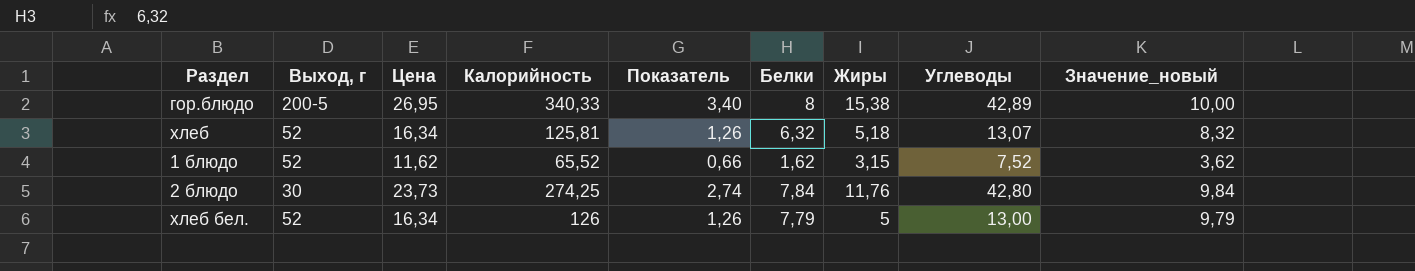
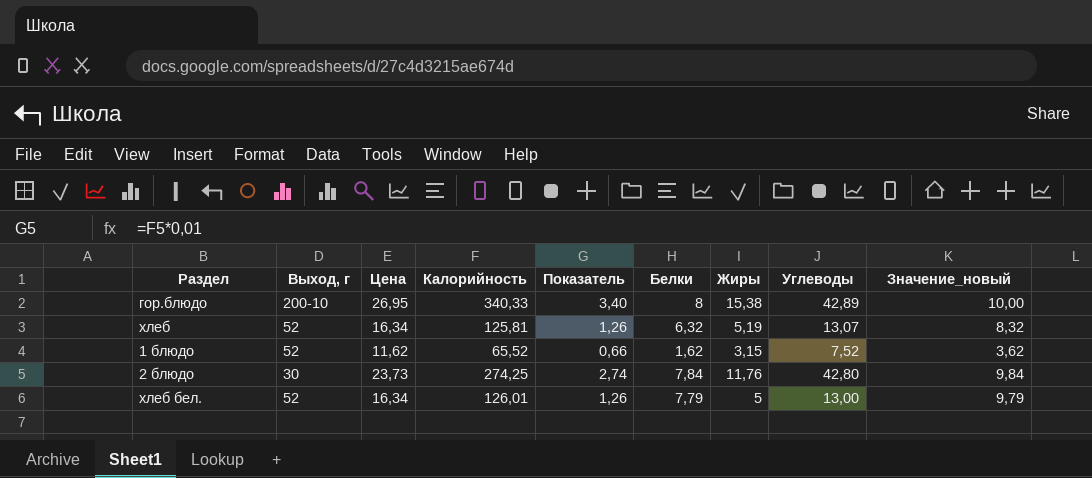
гор.блюдо | Выход, г: 200-5 -> 200-10
хлеб | Жиры: 5,18 -> 5,19
хлеб бел. | Калорийность: 126 -> 126,01

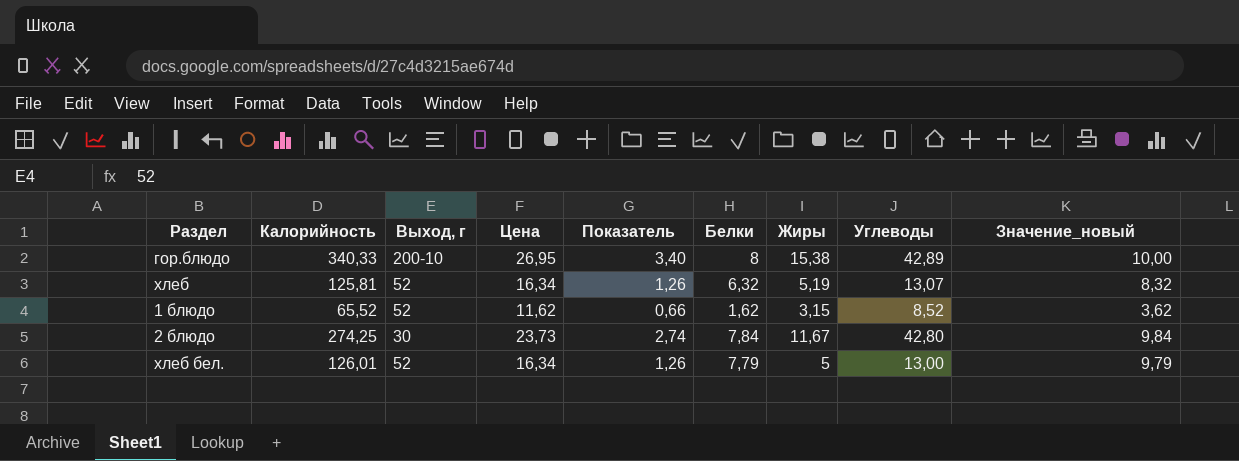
column Калорийность | position: 4 -> 2
1 блюдо | Углеводы: 7,52 -> 8,52
2 блюдо | Жиры: 11,76 -> 11,67

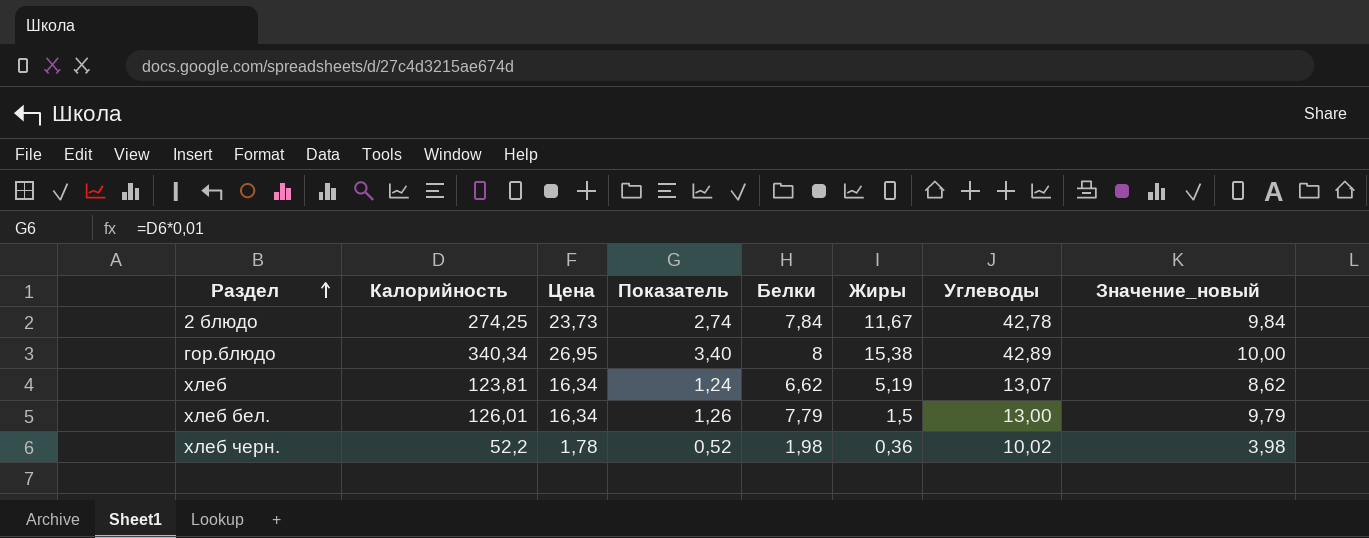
row order: none -> Раздел ascending
column Выход, г | position: 3 -> none
row 1 блюдо: 65,52 | 52 | 11,62 | 0,66 | 1,62 | 3,15 | 8,52 | 3,62 -> none
2 блюдо | Углеводы: 42,80 -> 42,78
гор.блюдо | Калорийность: 340,33 -> 340,34
хлеб | Калорийность: 125,81 -> 123,81
хлеб | Показатель: 1,26 -> 1,24
хлеб | Белки: 6,32 -> 6,62
хлеб | Значение_новый: 8,32 -> 8,62
хлеб бел. | Жиры: 5 -> 1,5
row хлеб черн.: none -> 52,2 | 1,78 | 0,52 | 1,98 | 0,36 | 10,02 | 3,98

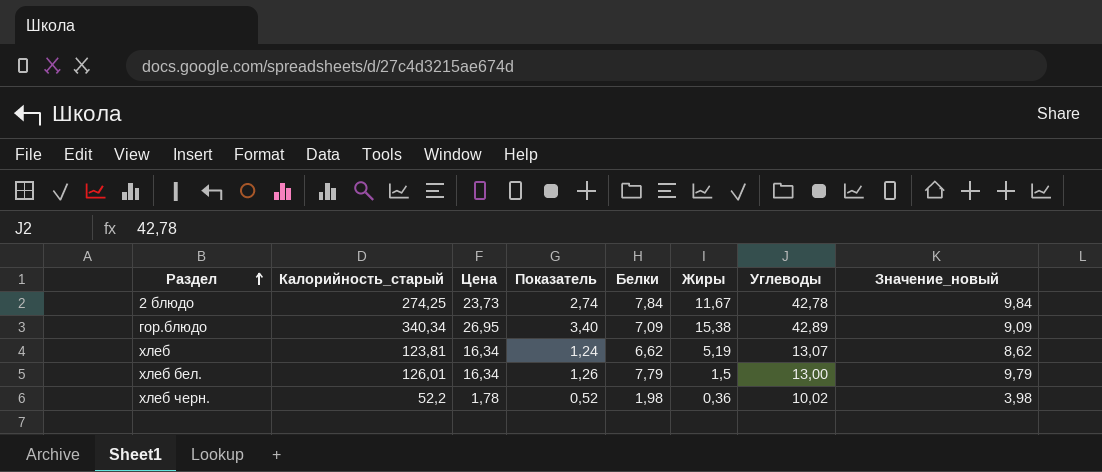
column name: Калорийность -> Калорийность_старый
гор.блюдо | Белки: 8 -> 7,09
гор.блюдо | Значение_новый: 10,00 -> 9,09

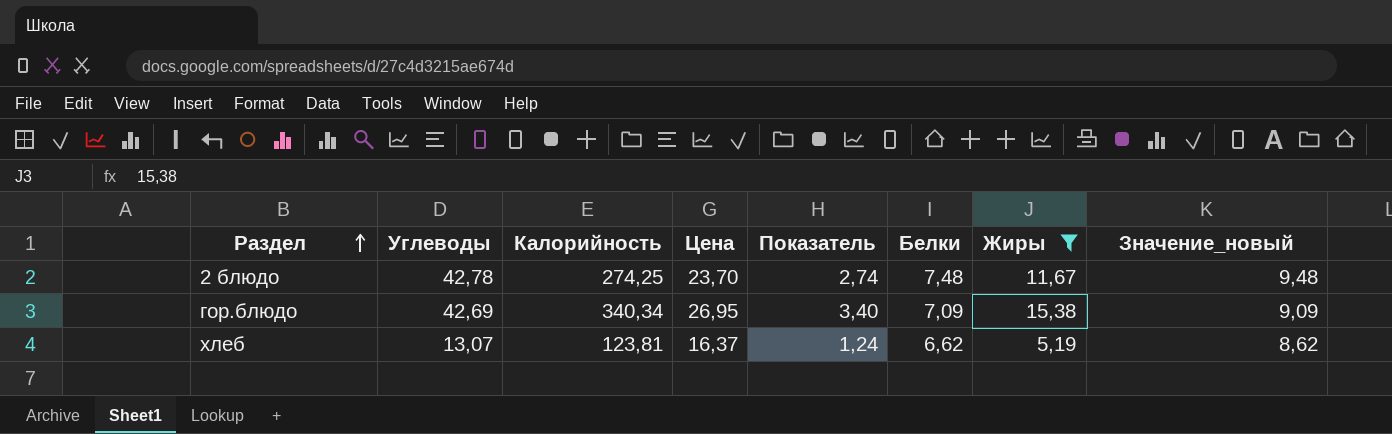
filter: none -> Жиры >= 5,19
column Углеводы | position: 7 -> 2
column name: Калорийность_старый -> Калорийность
2 блюдо | Цена: 23,73 -> 23,70
2 блюдо | Белки: 7,84 -> 7,48
2 блюдо | Значение_новый: 9,84 -> 9,48
гор.блюдо | Углеводы: 42,89 -> 42,69
хлеб | Цена: 16,34 -> 16,37

